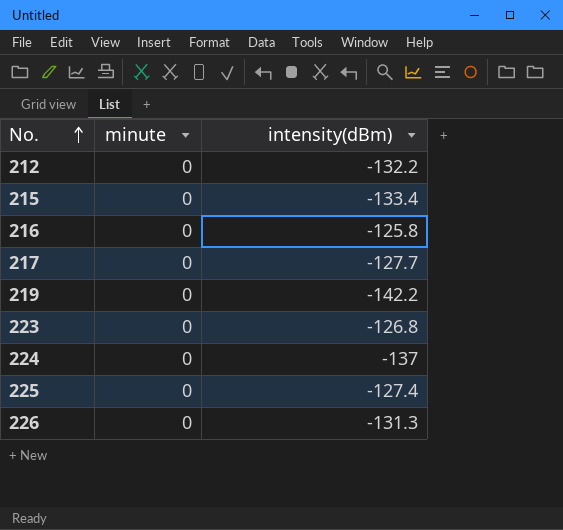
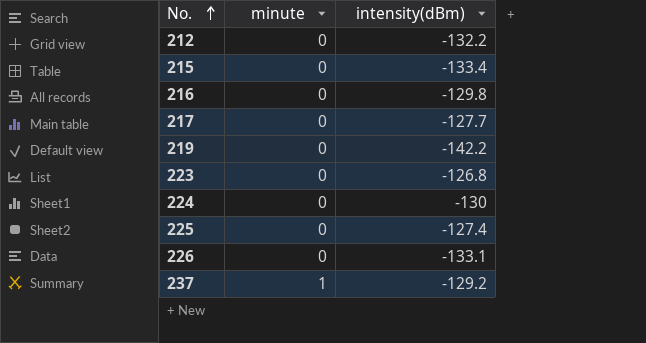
216 | intensity(dBm): -125.8 -> -129.8
224 | intensity(dBm): -137 -> -130
226 | intensity(dBm): -131.3 -> -133.1
row 237: none -> 1 | -129.2

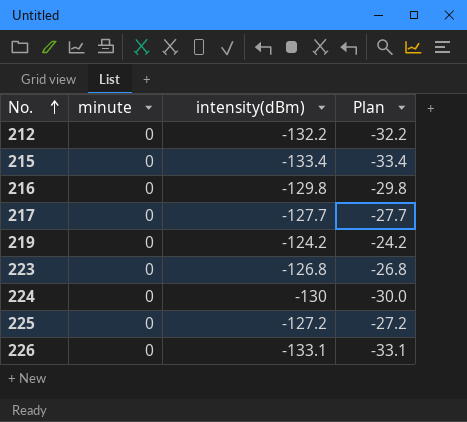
column Plan | formula: none -> [intensity(dBm)] + 100
row 237: 1 | -129.2 -> none
219 | intensity(dBm): -142.2 -> -124.2
225 | intensity(dBm): -127.4 -> -127.2

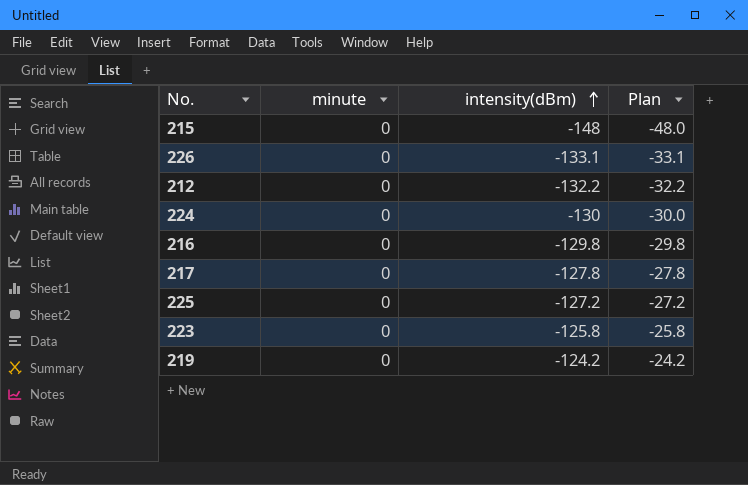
row order: No. ascending -> intensity(dBm) ascending
215 | intensity(dBm): -133.4 -> -148
215 | Plan: -33.4 -> -48.0
217 | intensity(dBm): -127.7 -> -127.8
217 | Plan: -27.7 -> -27.8
223 | intensity(dBm): -126.8 -> -125.8
223 | Plan: -26.8 -> -25.8

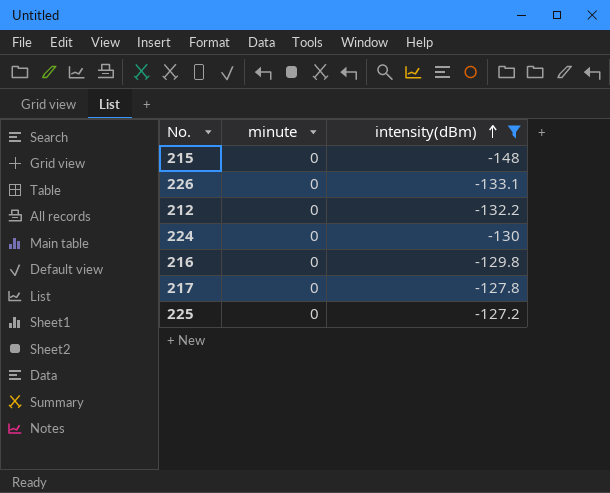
filter: none -> intensity(dBm) <= -127.2
column Plan | formula: [intensity(dBm)] + 100 -> none

